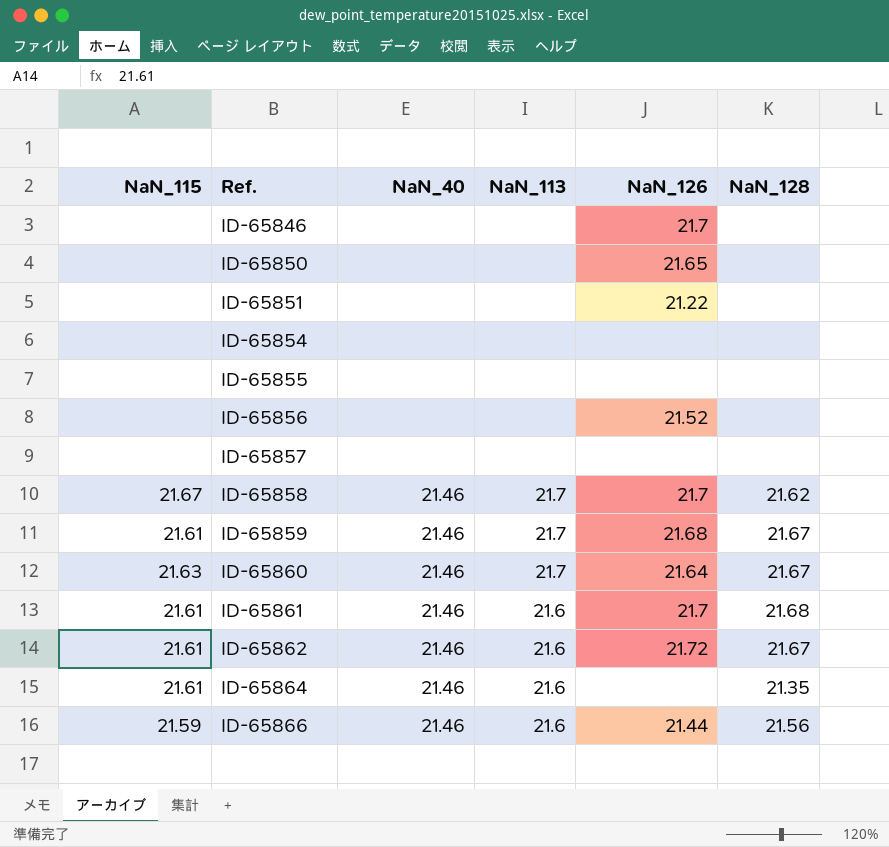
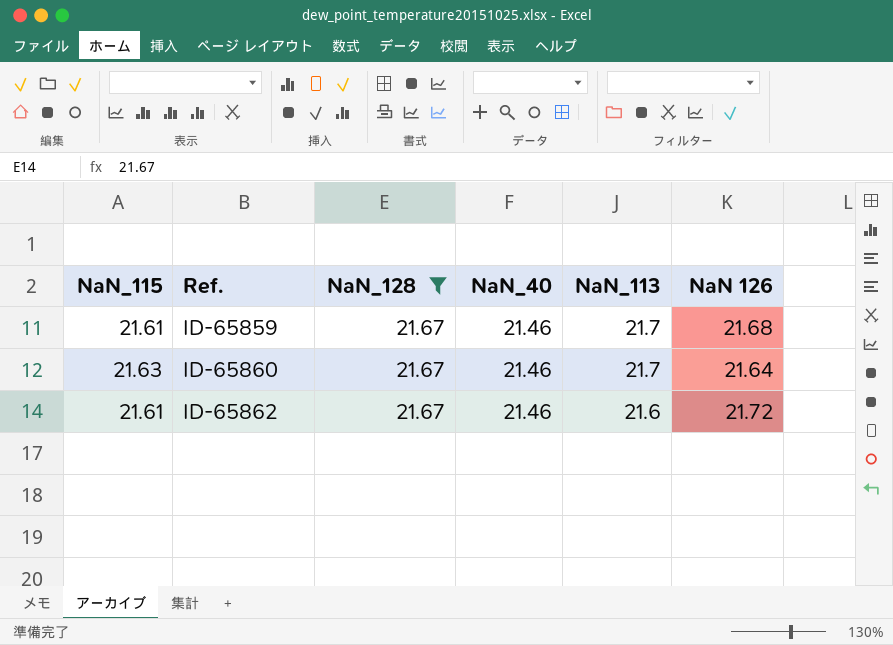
filter: none -> NaN_128 = 21.67
column NaN_128 | position: 6 -> 3
column name: NaN_126 -> NaN 126

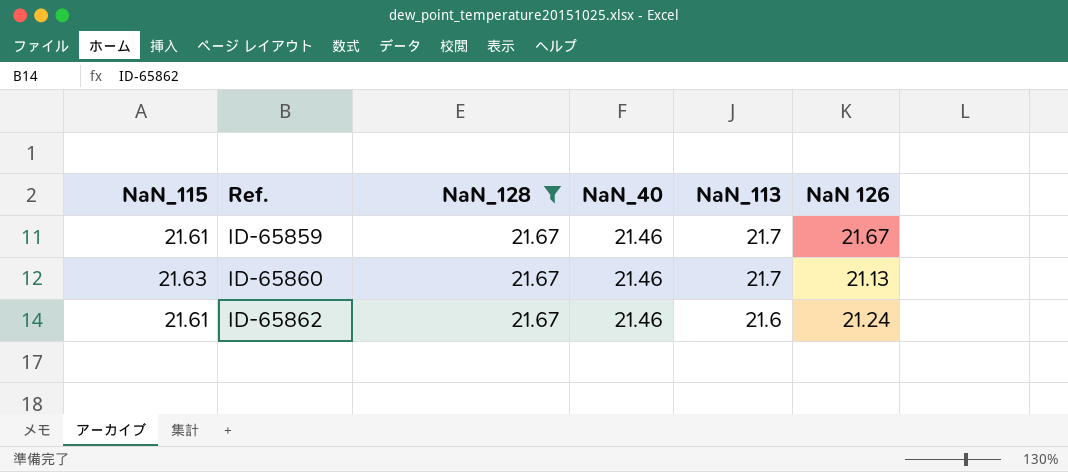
ID-65859 | NaN 126: 21.68 -> 21.67
ID-65860 | NaN 126: 21.64 -> 21.13
ID-65862 | NaN 126: 21.72 -> 21.24

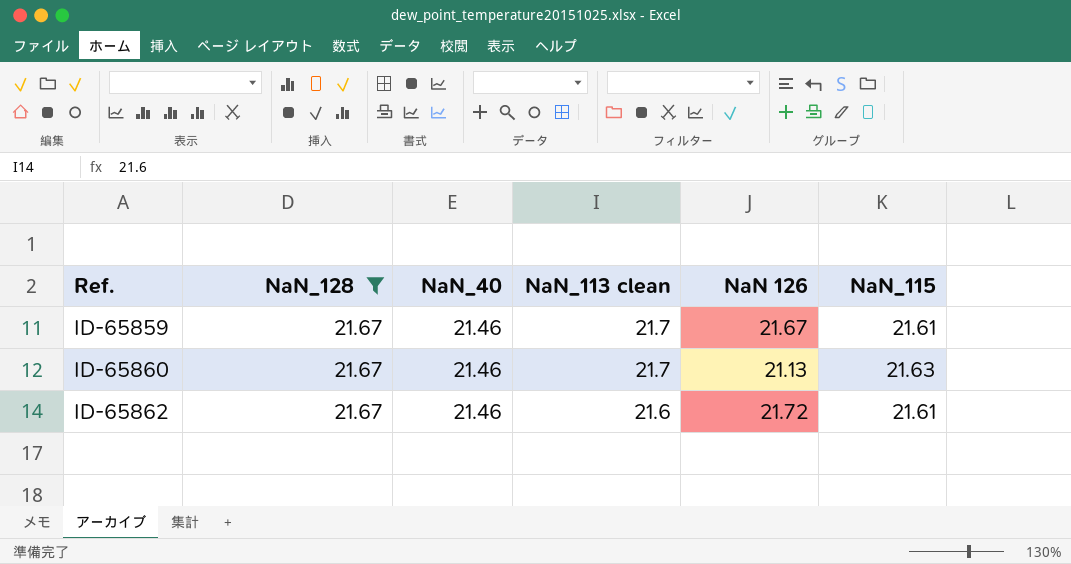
column name: NaN_113 -> NaN_113 clean
column NaN_115 | position: 1 -> 6
ID-65862 | NaN 126: 21.24 -> 21.72

